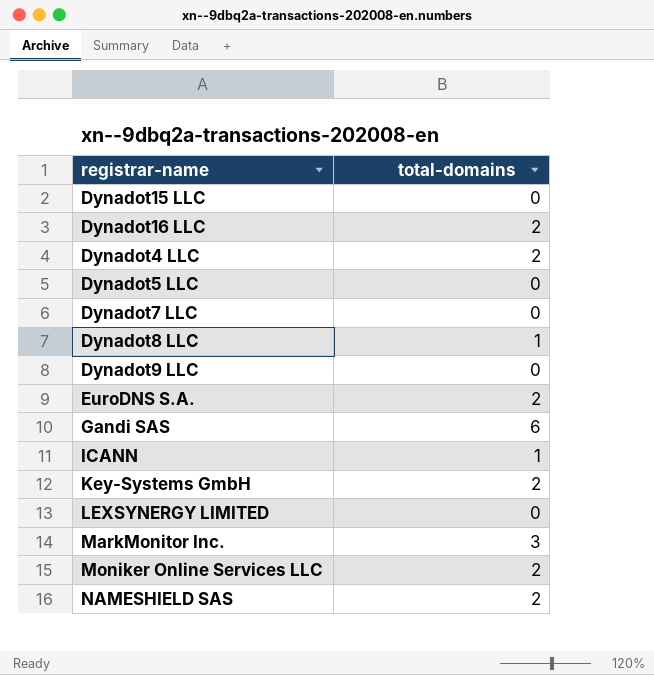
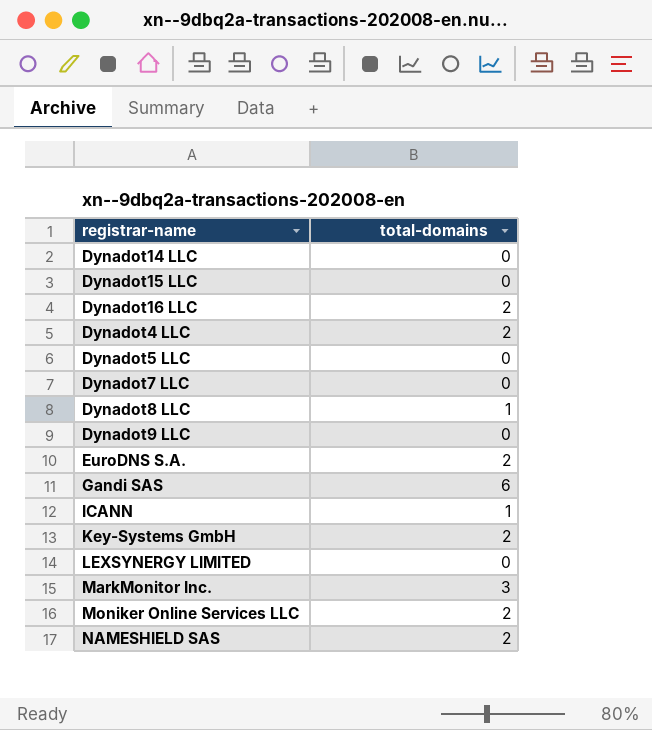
row Dynadot14 LLC: none -> 0

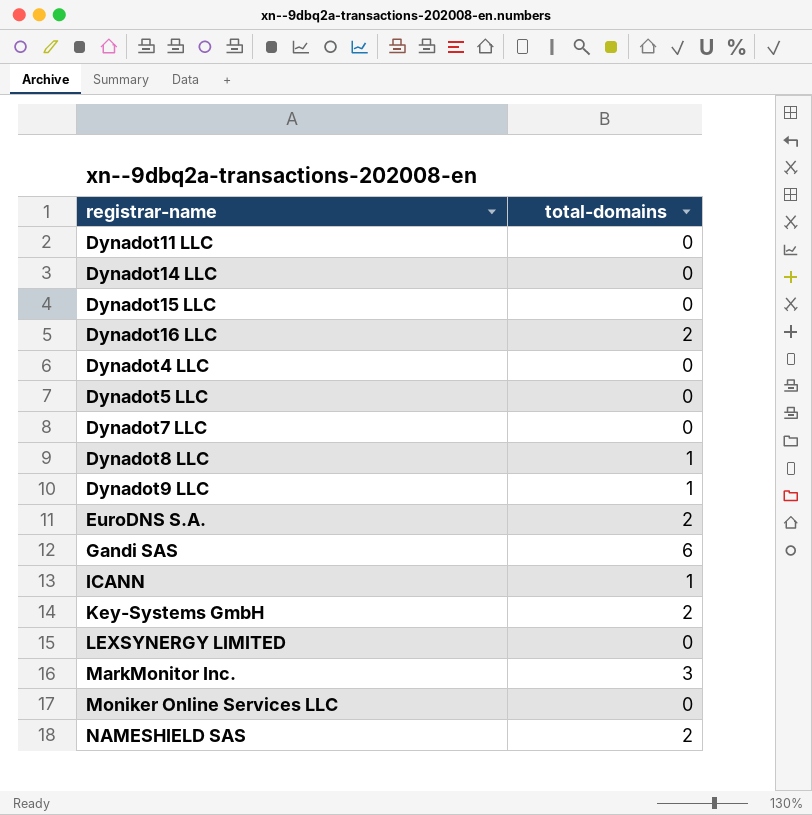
row Dynadot11 LLC: none -> 0
Dynadot4 LLC | total-domains: 2 -> 0
Dynadot9 LLC | total-domains: 0 -> 1
Moniker Online Services LLC | total-domains: 2 -> 0

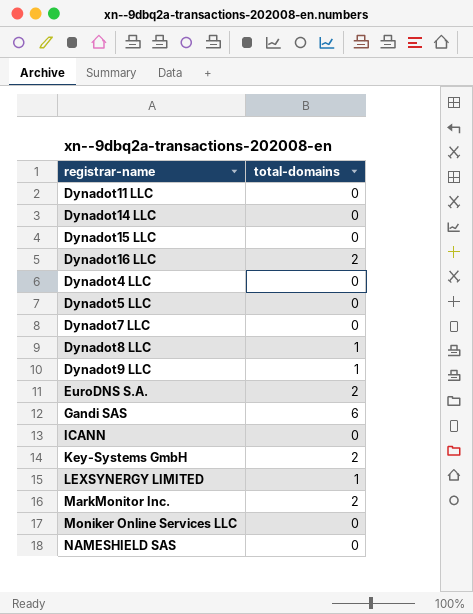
ICANN | total-domains: 1 -> 0
LEXSYNERGY LIMITED | total-domains: 0 -> 1
MarkMonitor Inc. | total-domains: 3 -> 2
NAMESHIELD SAS | total-domains: 2 -> 0

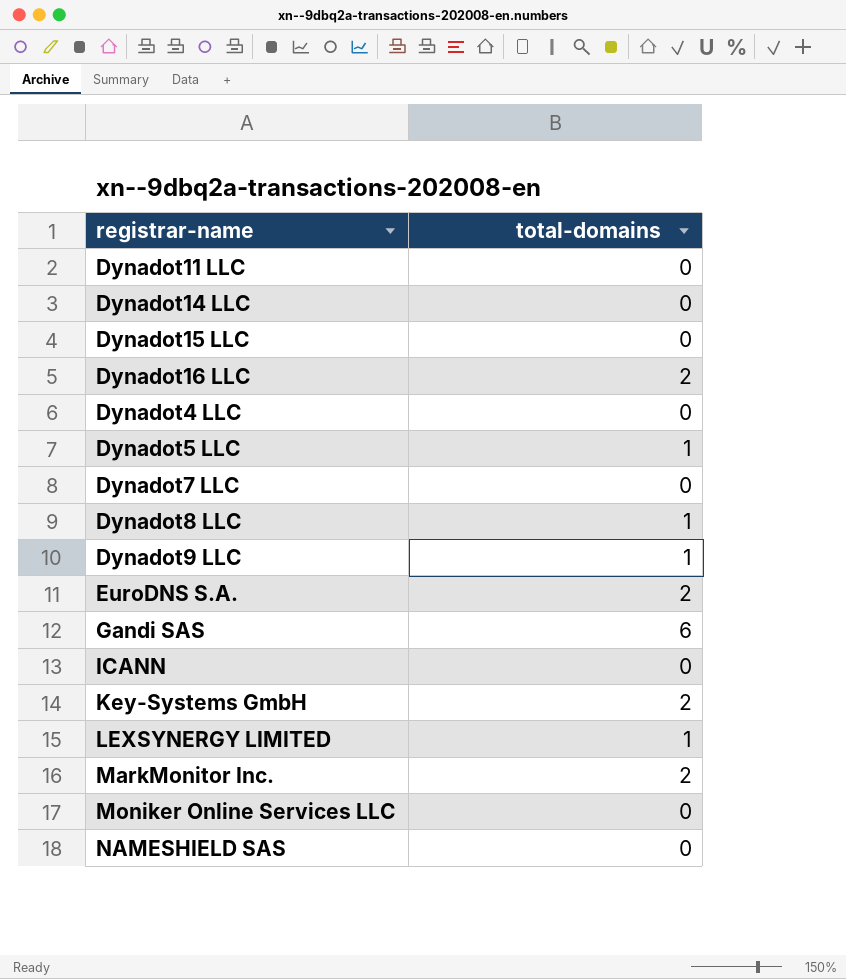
Dynadot5 LLC | total-domains: 0 -> 1

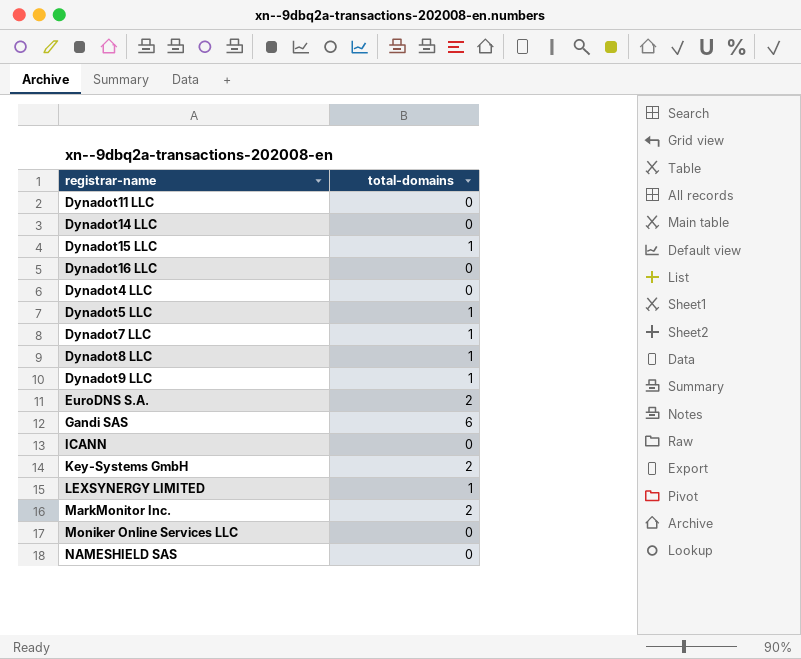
Dynadot15 LLC | total-domains: 0 -> 1
Dynadot16 LLC | total-domains: 2 -> 0
Dynadot7 LLC | total-domains: 0 -> 1

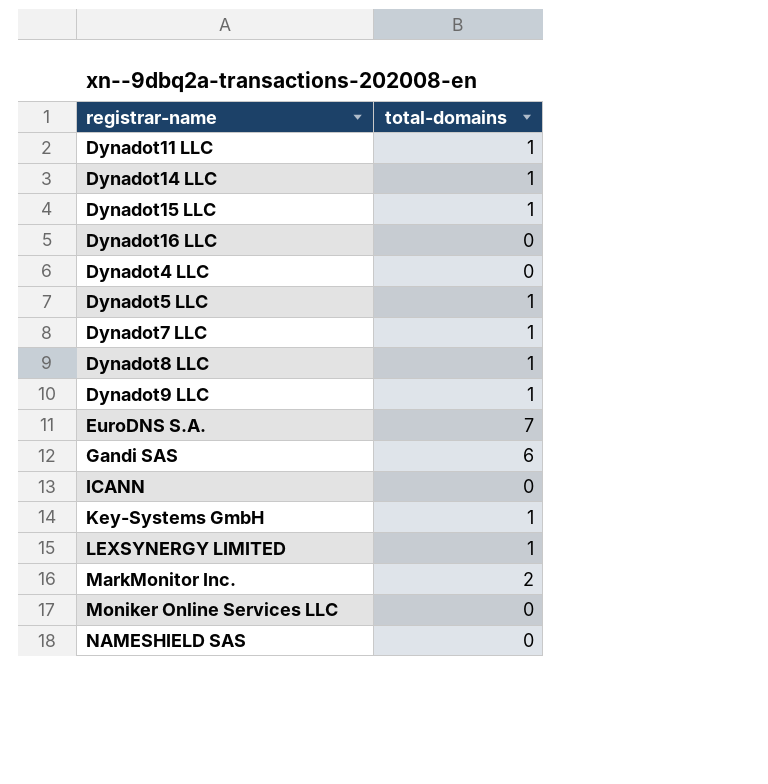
Dynadot11 LLC | total-domains: 0 -> 1
Dynadot14 LLC | total-domains: 0 -> 1
EuroDNS S.A. | total-domains: 2 -> 7
Key-Systems GmbH | total-domains: 2 -> 1

